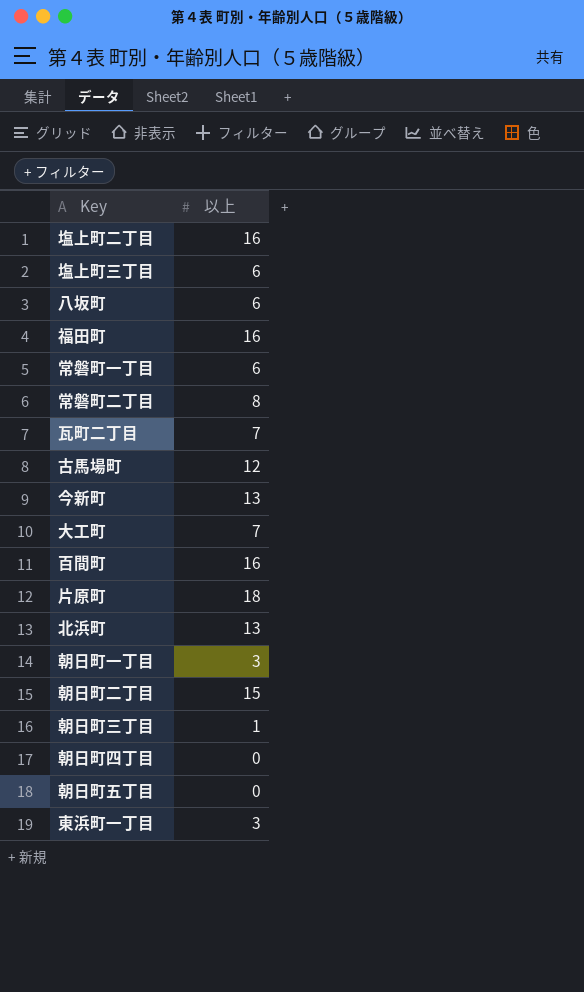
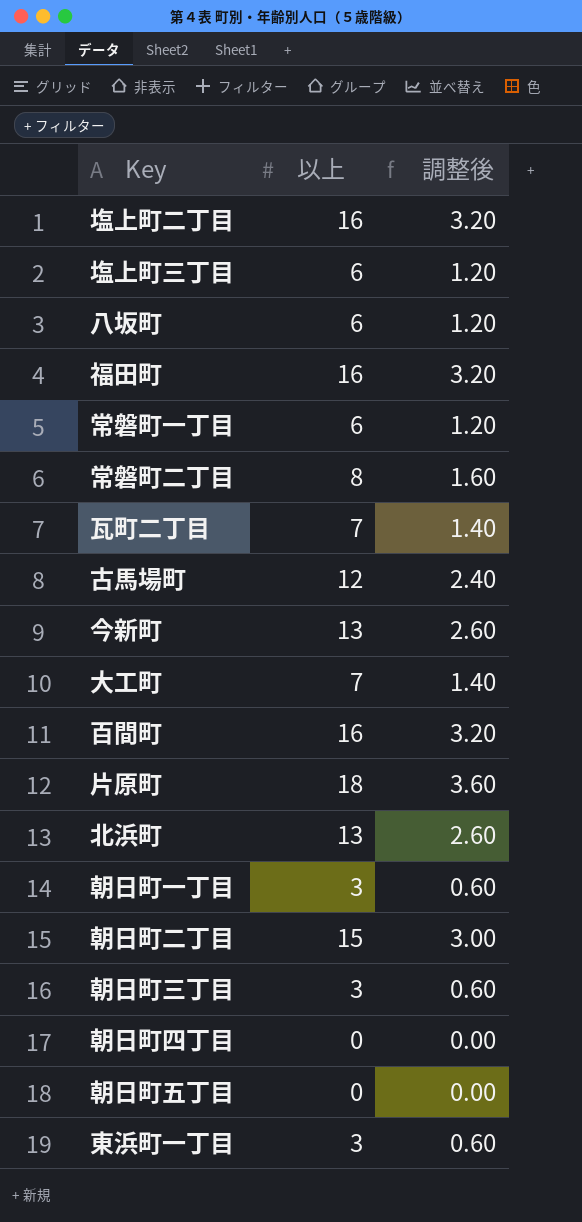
column 調整後 | formula: none -> [以上] * 0.2
朝日町三丁目 | 以上: 1 -> 3

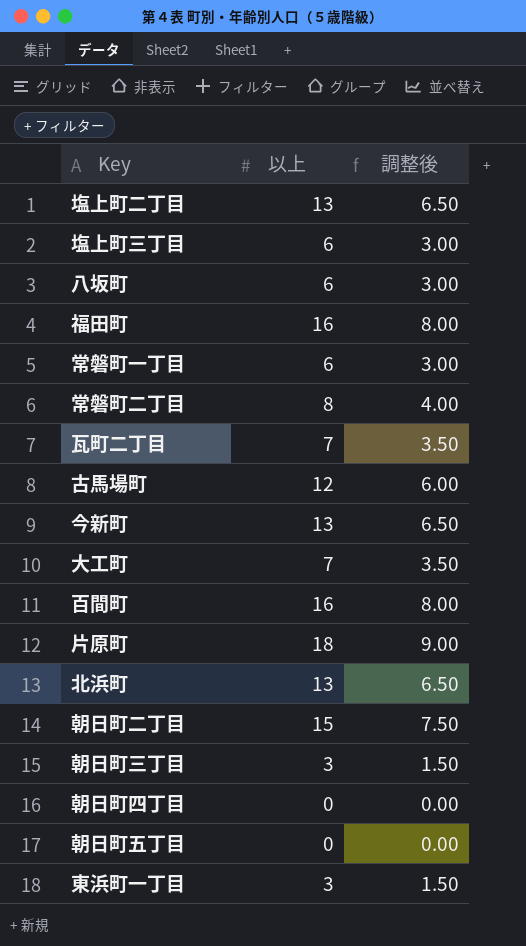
column 調整後 | formula: [以上] * 0.2 -> [以上] * 0.5
row 朝日町一丁目: 3 | 0.60 -> none
塩上町二丁目 | 以上: 16 -> 13

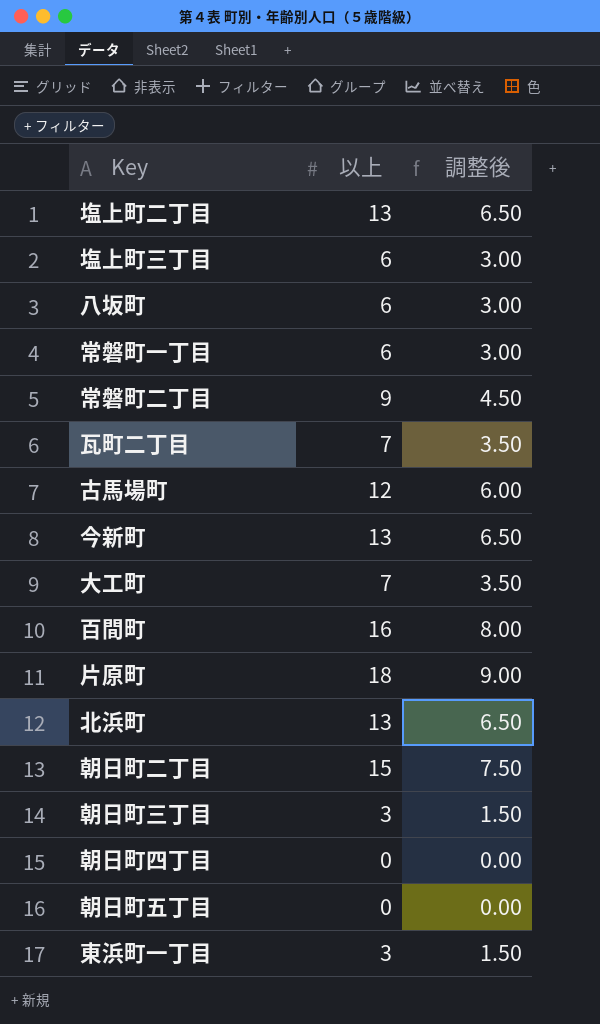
row 福田町: 16 | 8.00 -> none
常磐町二丁目 | 以上: 8 -> 9
常磐町二丁目 | 調整後: 4.00 -> 4.50

